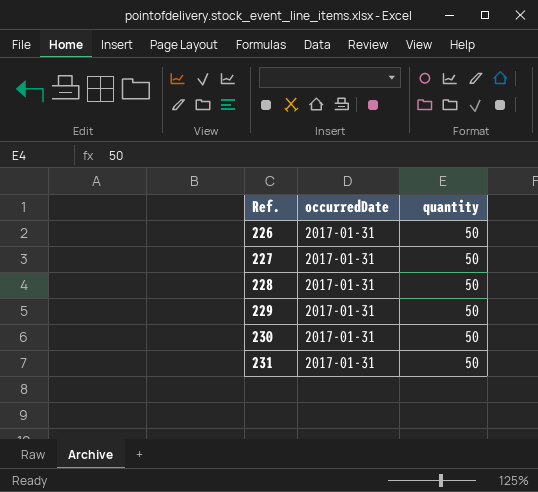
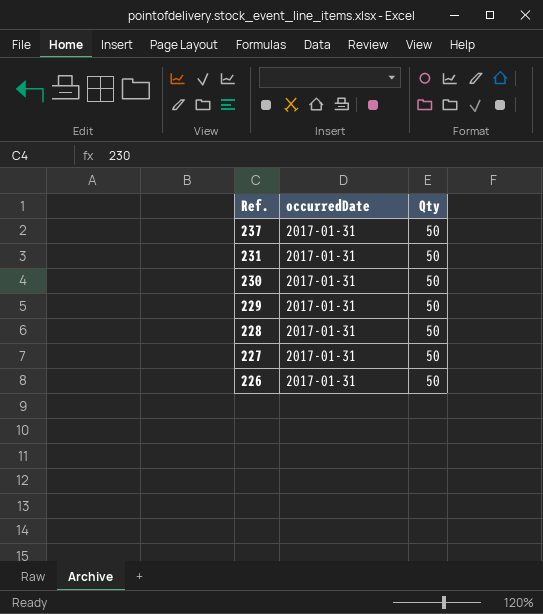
row order: Ref. ascending -> Ref. descending
column name: quantity -> Qty
row 237: none -> 2017-01-31 | 50

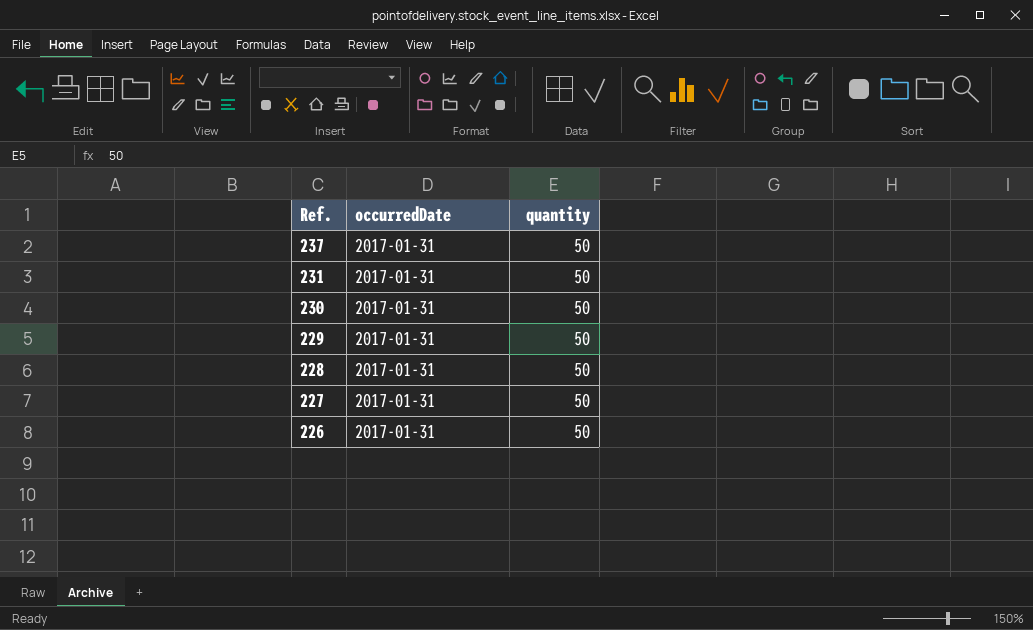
column name: Qty -> quantity

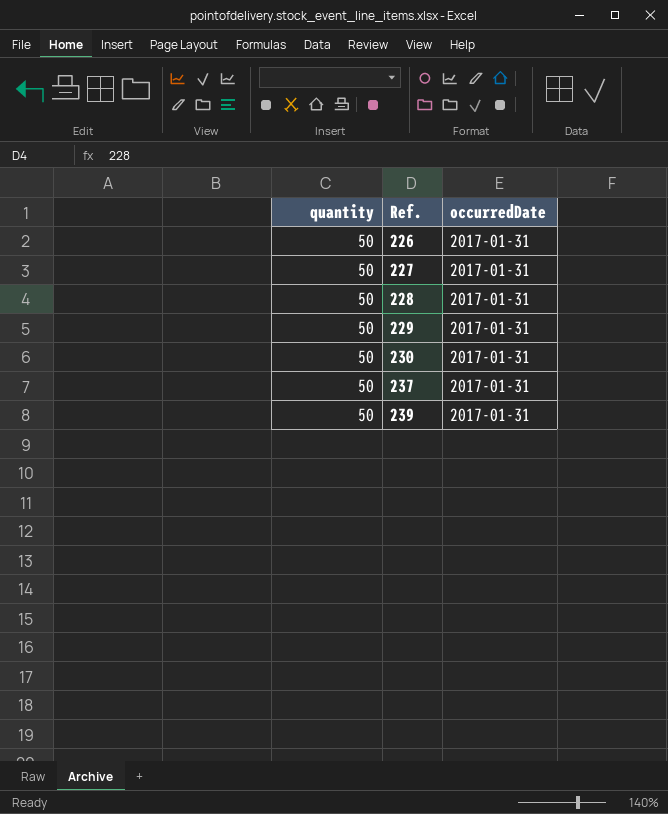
row order: Ref. descending -> Ref. ascending
column quantity | position: 3 -> 1
row 231: 2017-01-31 | 50 -> none
row 239: none -> 50 | 2017-01-31

